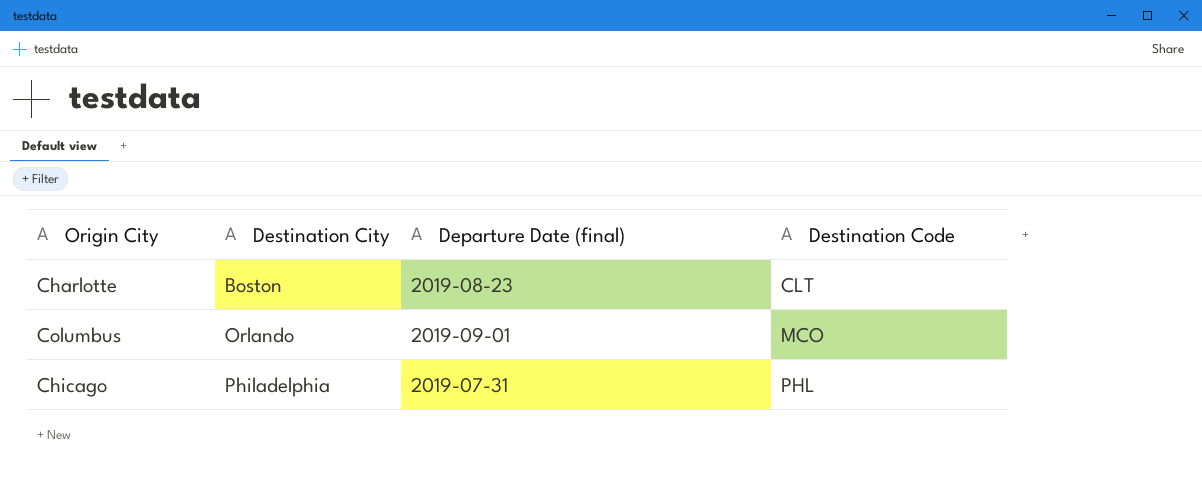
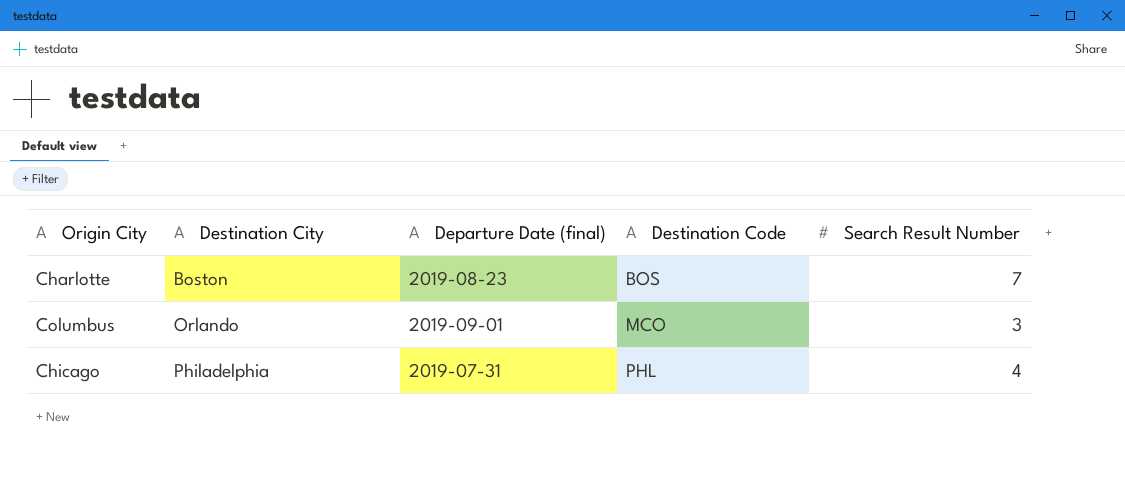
column Search Result Number | position: none -> 5
Charlotte | Destination Code: CLT -> BOS

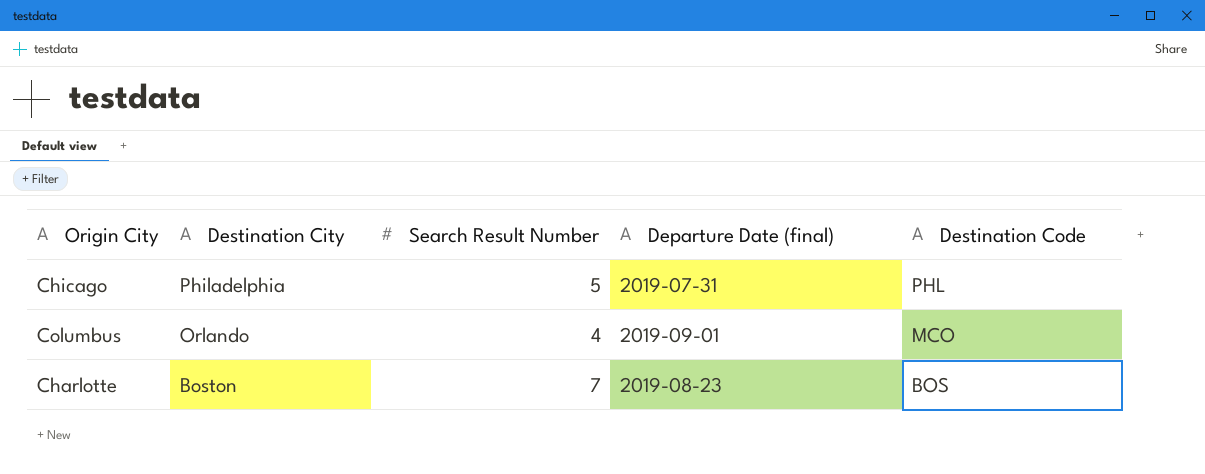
row order: Destination City ascending -> Destination City descending
column Search Result Number | position: 5 -> 3
Chicago | Search Result Number: 4 -> 5
Columbus | Search Result Number: 3 -> 4

